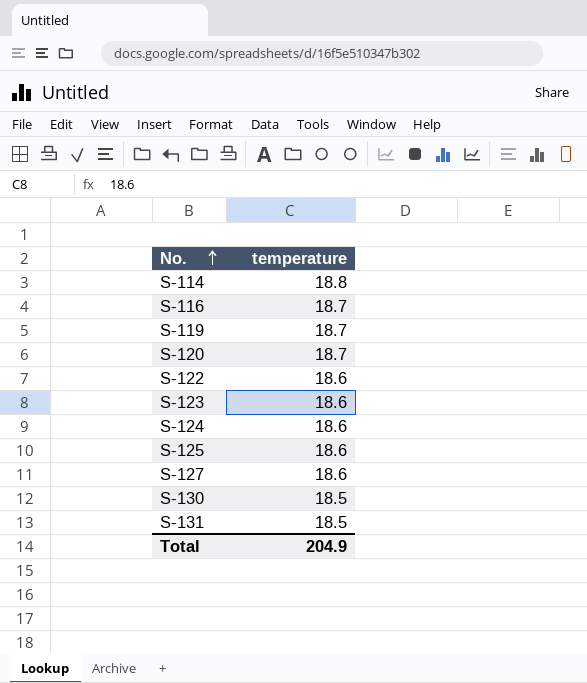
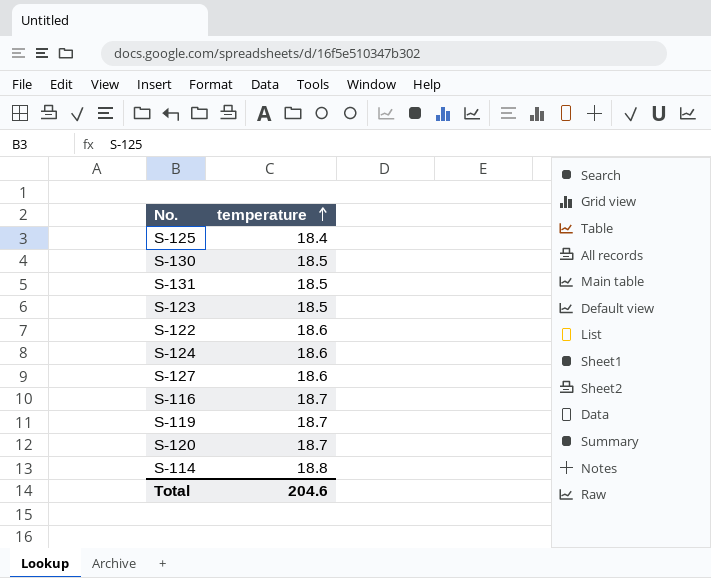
row order: No. ascending -> temperature ascending
S-125 | temperature: 18.6 -> 18.4
S-123 | temperature: 18.6 -> 18.5
Total | temperature: 204.9 -> 204.6

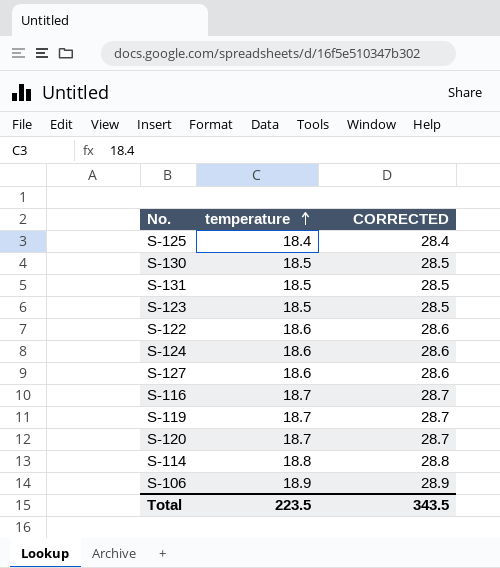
column CORRECTED | formula: none -> [temperature] + 10
row S-106: none -> 18.9 | 28.9
Total | temperature: 204.6 -> 223.5

